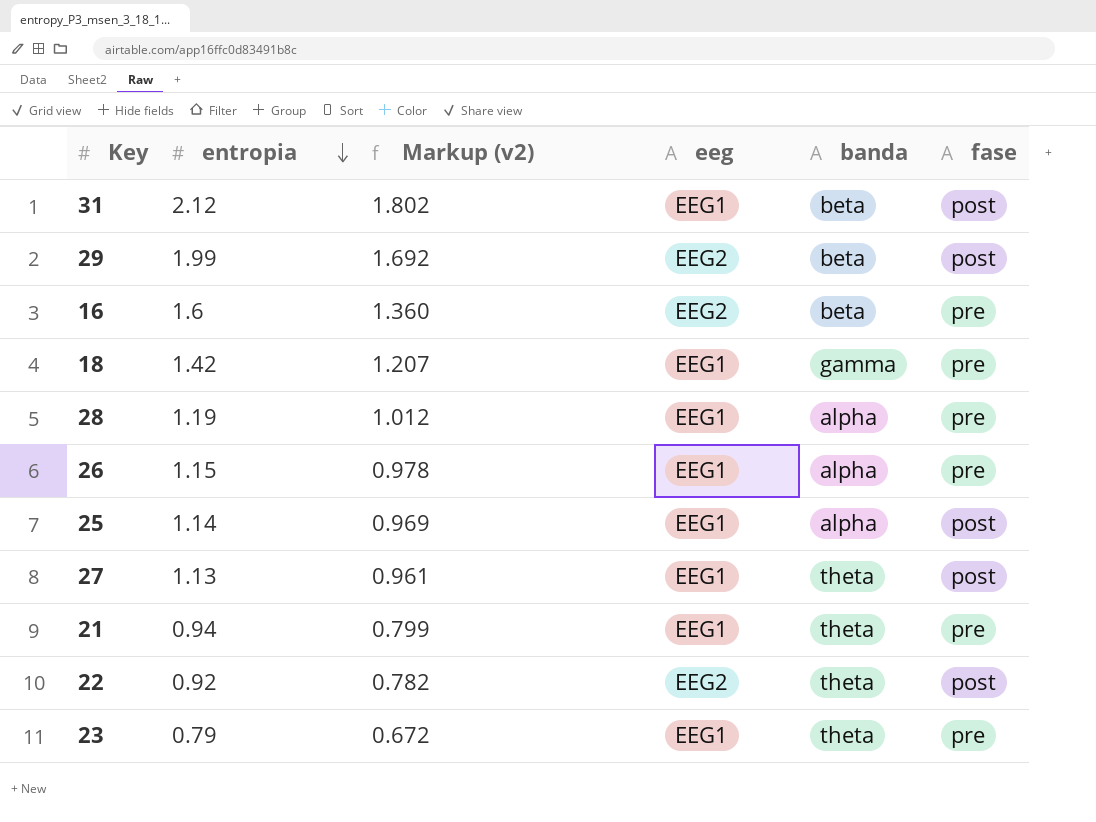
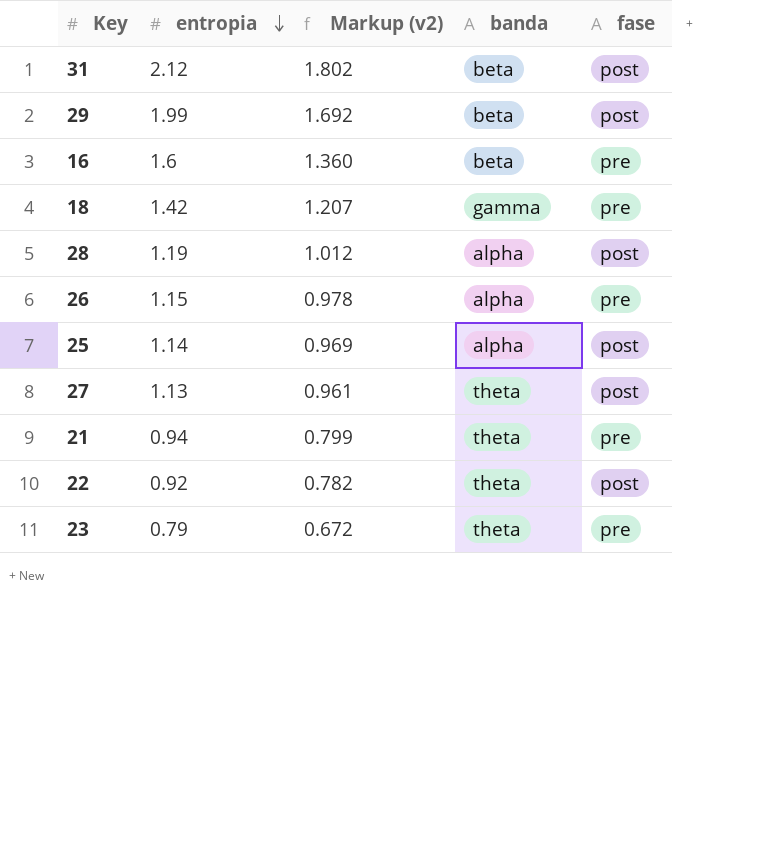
column eeg | position: 4 -> none
28 | fase: pre -> post

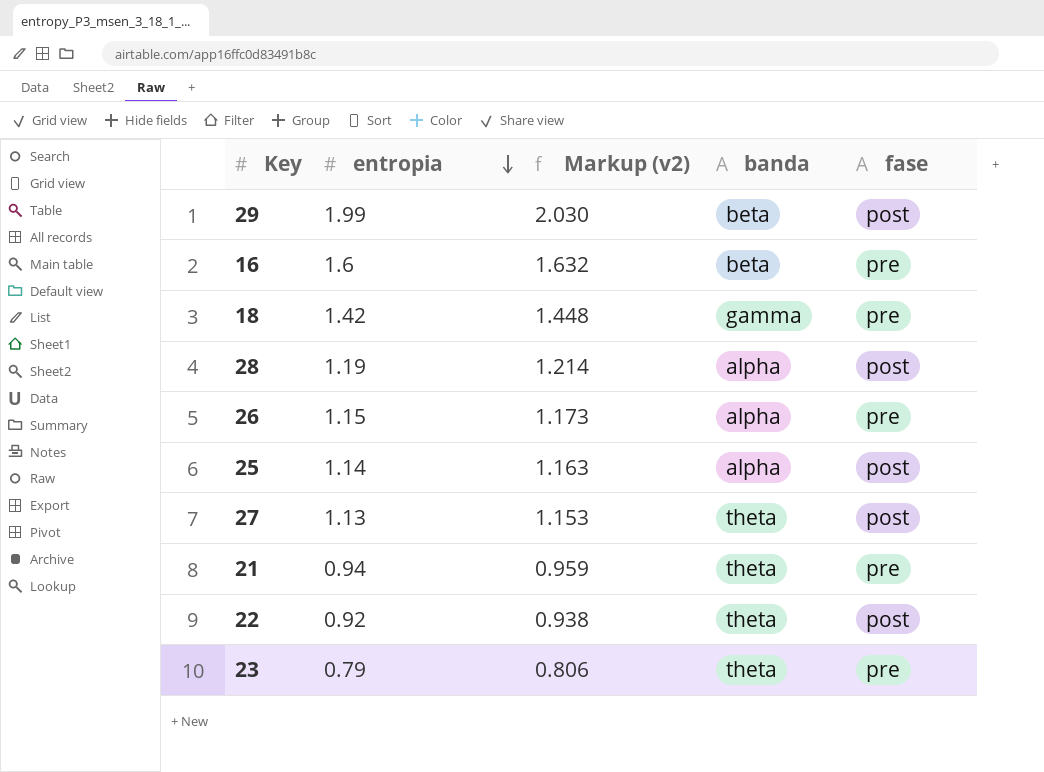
column Markup (v2) | formula: [entropia] * 0.85 -> [entropia] * 1.02
row 31: 2.12 | 1.802 | beta | post -> none

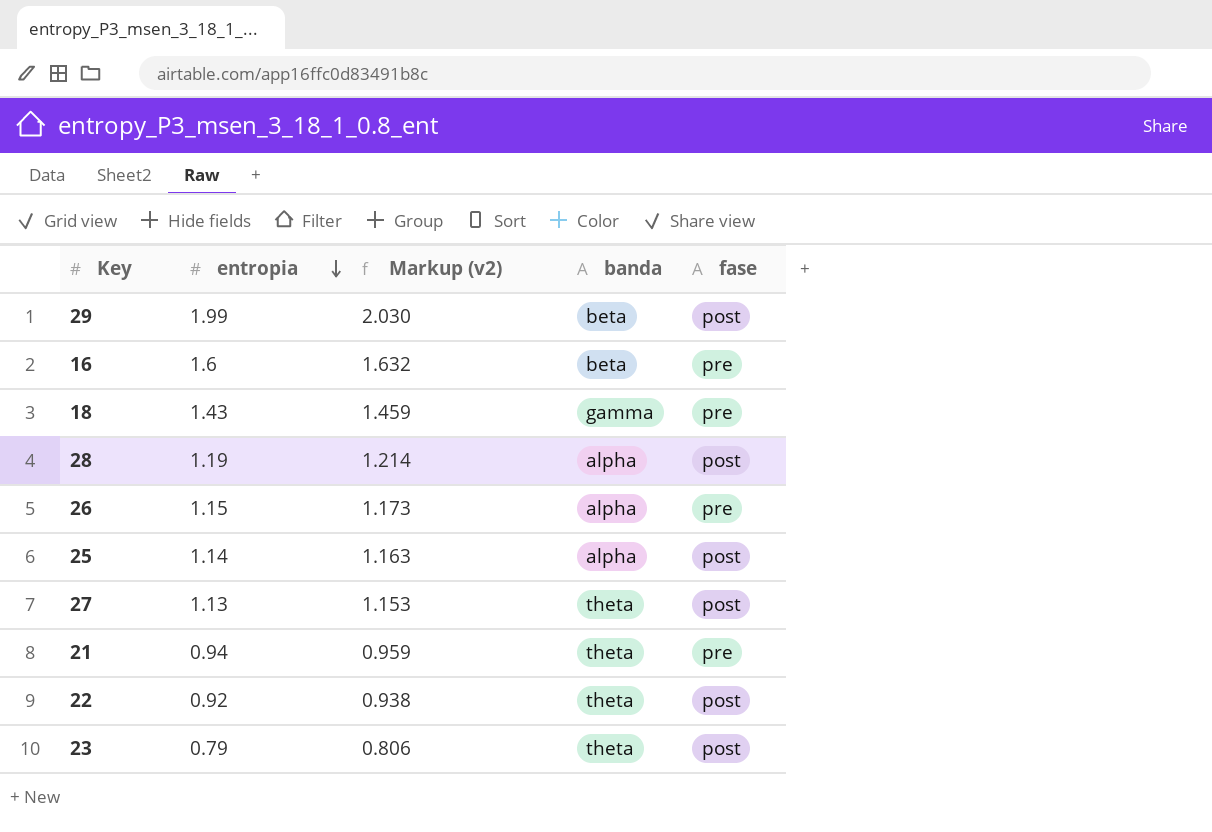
18 | entropia: 1.42 -> 1.43
18 | Markup (v2): 1.448 -> 1.459
23 | fase: pre -> post

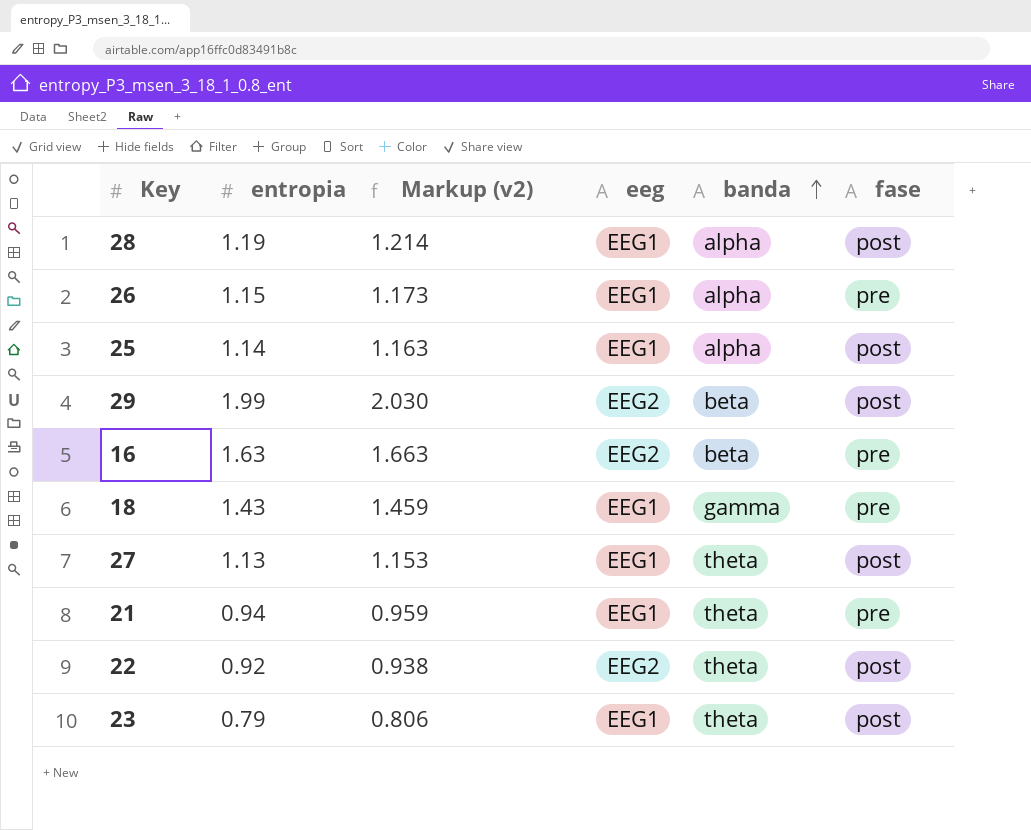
row order: entropia descending -> banda ascending
column eeg | position: none -> 4
16 | entropia: 1.6 -> 1.63
16 | Markup (v2): 1.632 -> 1.663

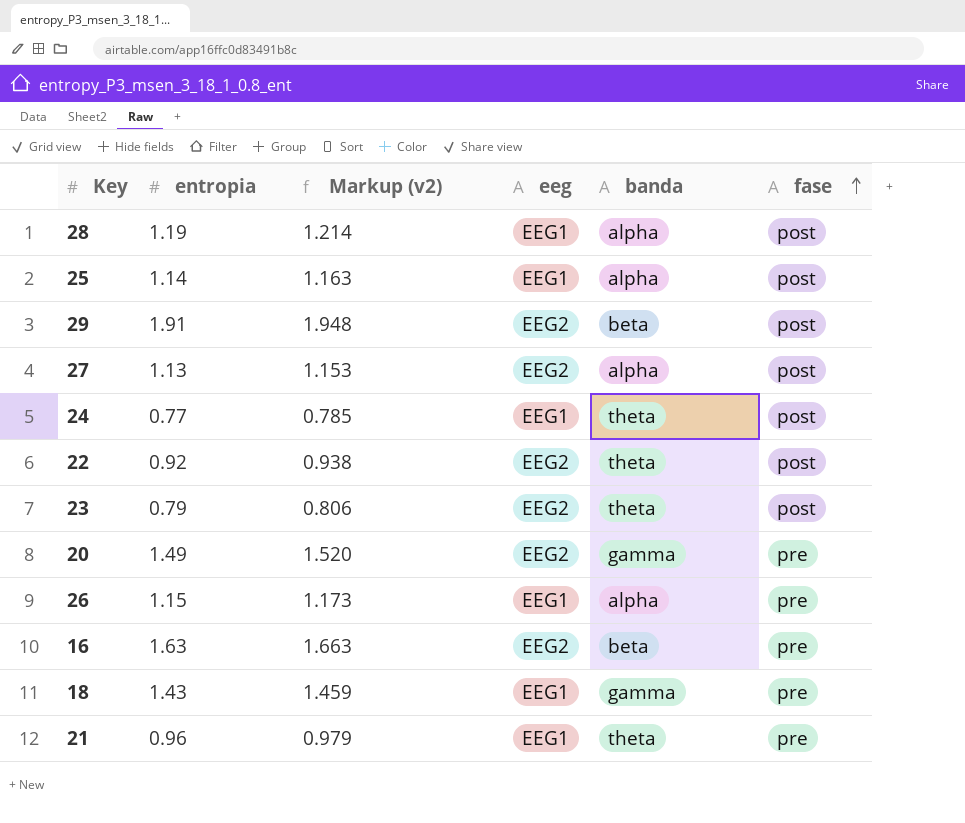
row order: banda ascending -> fase ascending
29 | entropia: 1.99 -> 1.91
29 | Markup (v2): 2.030 -> 1.948
27 | eeg: EEG1 -> EEG2
27 | banda: theta -> alpha
row 24: none -> 0.77 | 0.785 | EEG1 | theta | post
23 | eeg: EEG1 -> EEG2
row 20: none -> 1.49 | 1.520 | EEG2 | gamma | pre
21 | entropia: 0.94 -> 0.96
21 | Markup (v2): 0.959 -> 0.979

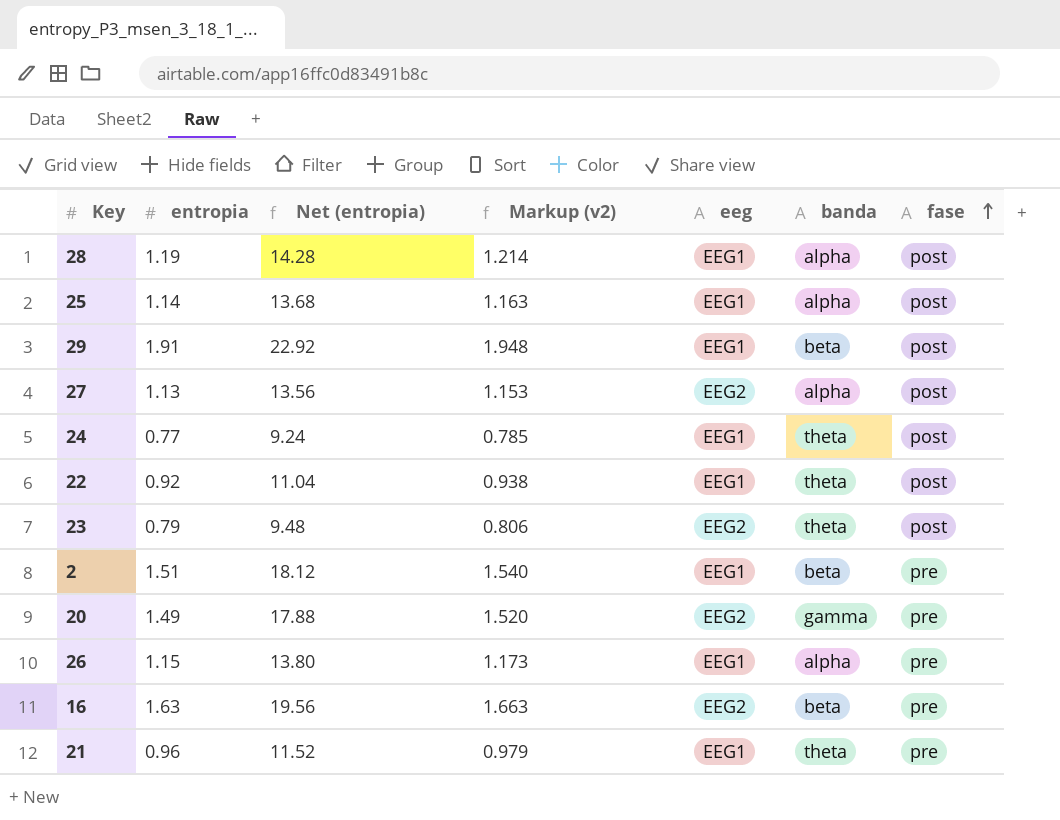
column Net (entropia) | formula: none -> [entropia] * 12
row 18: 1.43 | 1.459 | EEG1 | gamma | pre -> none
29 | eeg: EEG2 -> EEG1
22 | eeg: EEG2 -> EEG1
row 2: none -> 1.51 | 18.12 | 1.540 | EEG1 | beta | pre

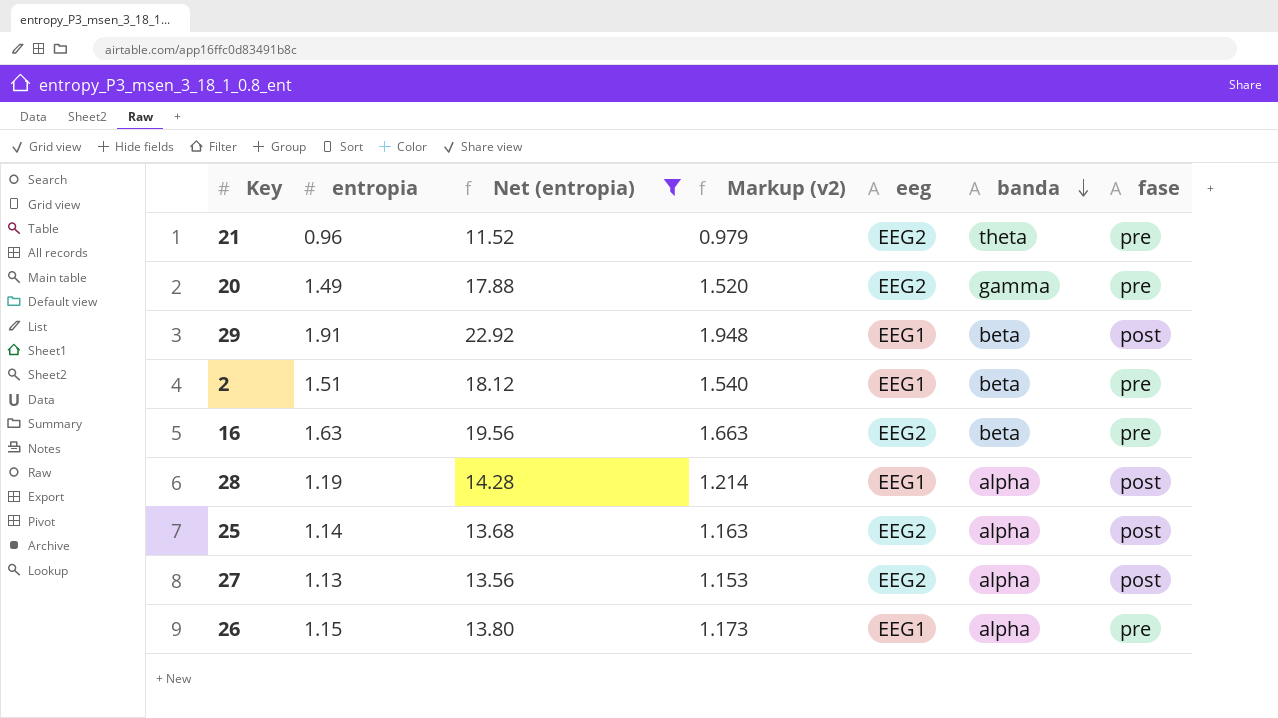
filter: none -> Net (entropia) >= 11.52
row order: fase ascending -> banda descending
21 | eeg: EEG1 -> EEG2
25 | eeg: EEG1 -> EEG2

